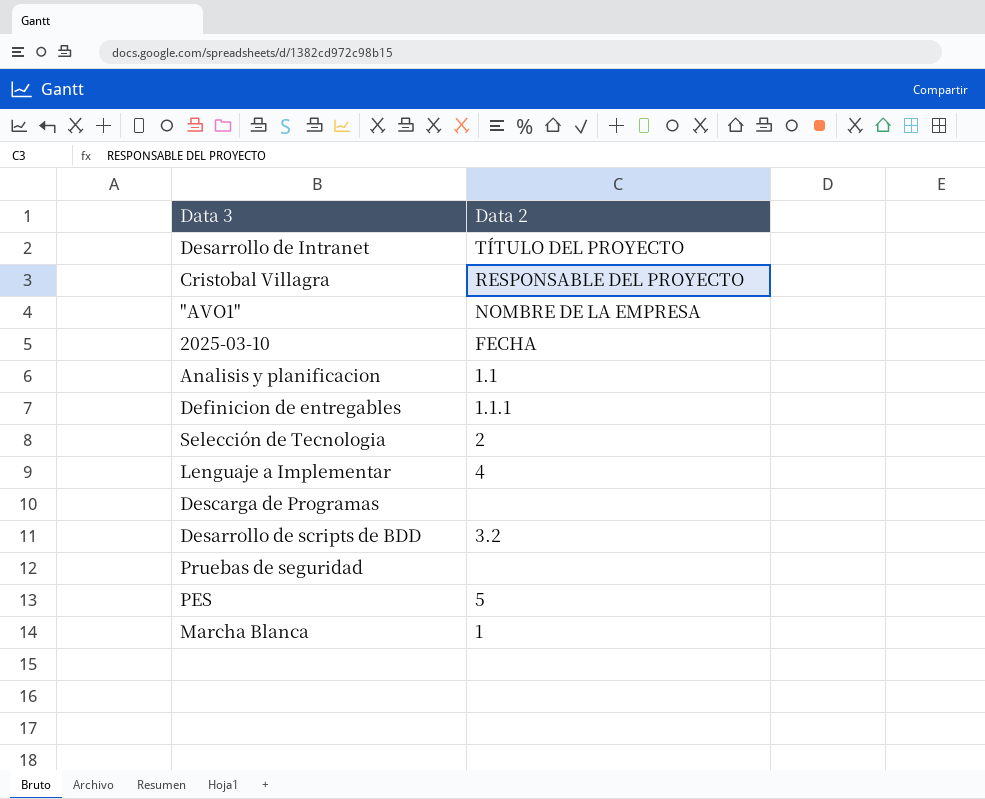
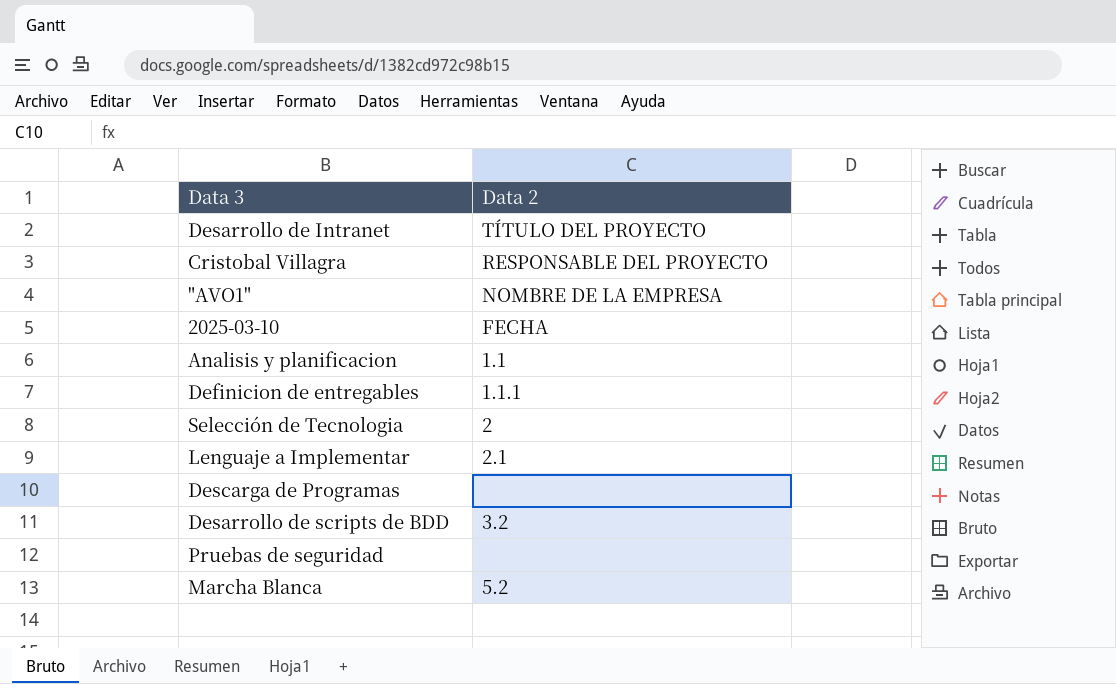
row PES: 5 -> none
Lenguaje a Implementar | Data 2: 4 -> 2.1
Marcha Blanca | Data 2: 1 -> 5.2

